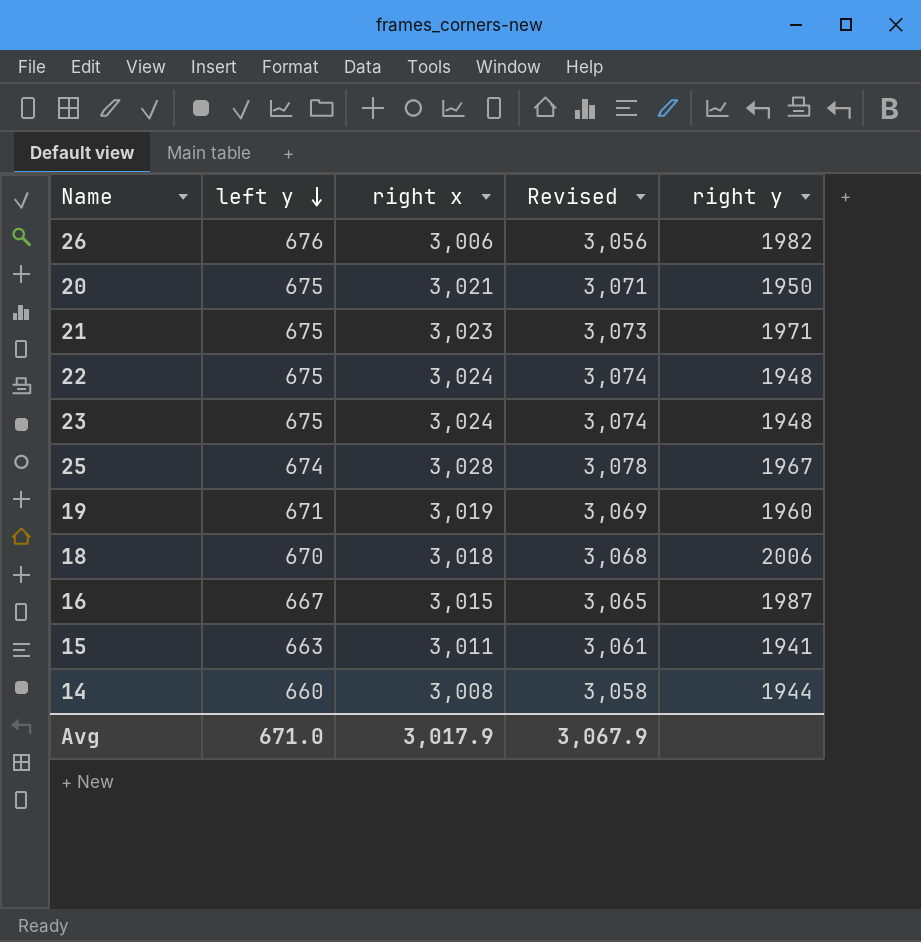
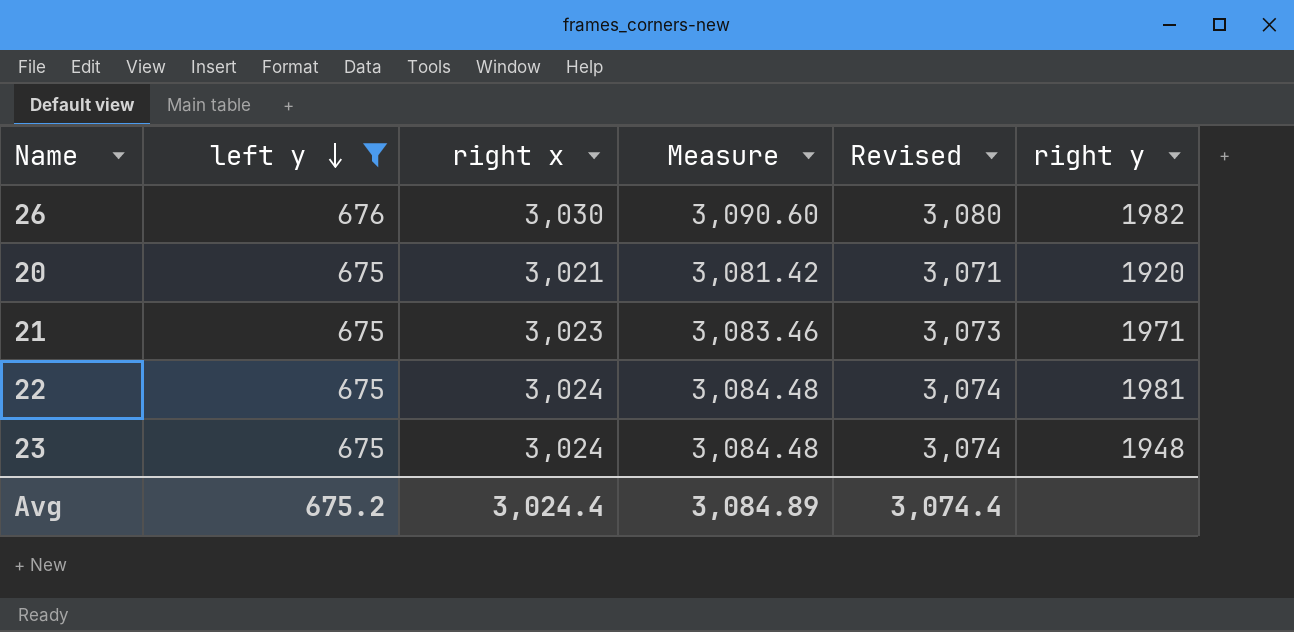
filter: none -> left y >= 675
column Measure | formula: none -> [right x] * 1.02
26 | right x: 3,006 -> 3,030
26 | Revised: 3,056 -> 3,080
20 | right y: 1950 -> 1920
22 | right y: 1948 -> 1981
Avg | left y: 671.0 -> 675.2
Avg | right x: 3,017.9 -> 3,024.4
Avg | Revised: 3,067.9 -> 3,074.4

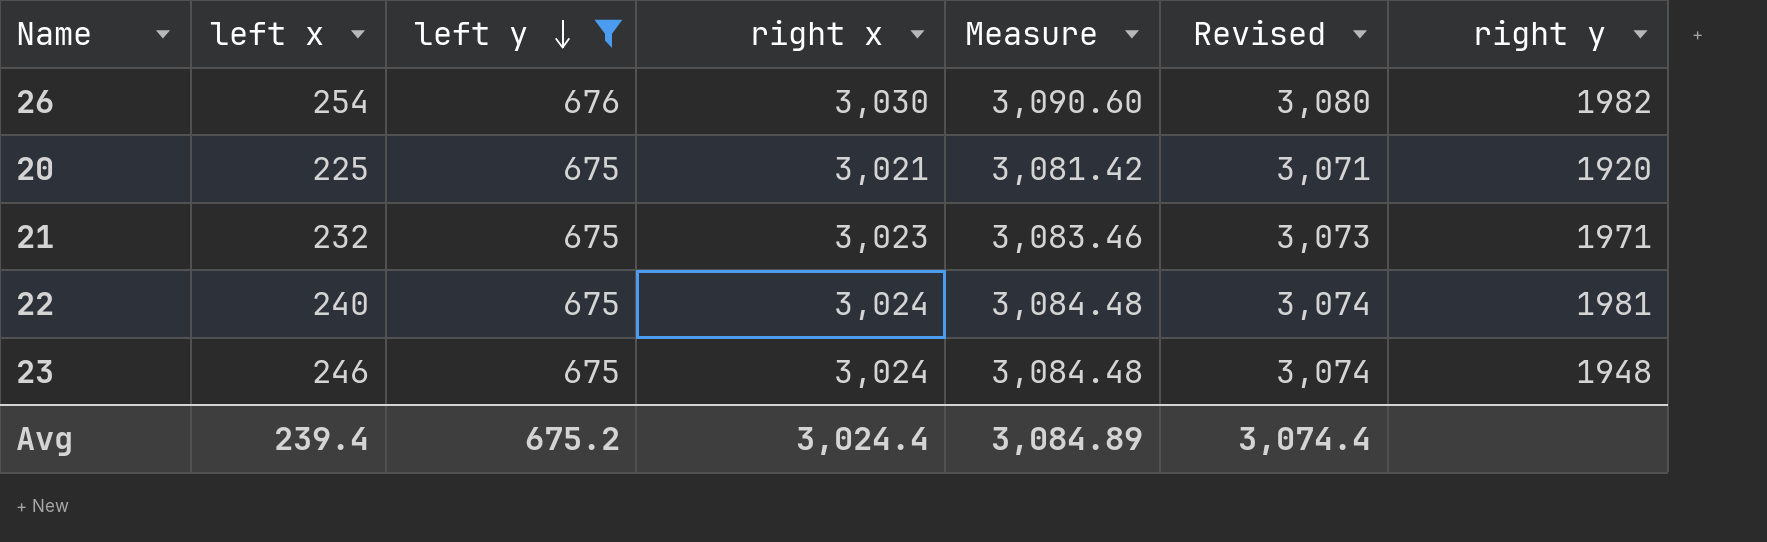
column left x | position: none -> 2

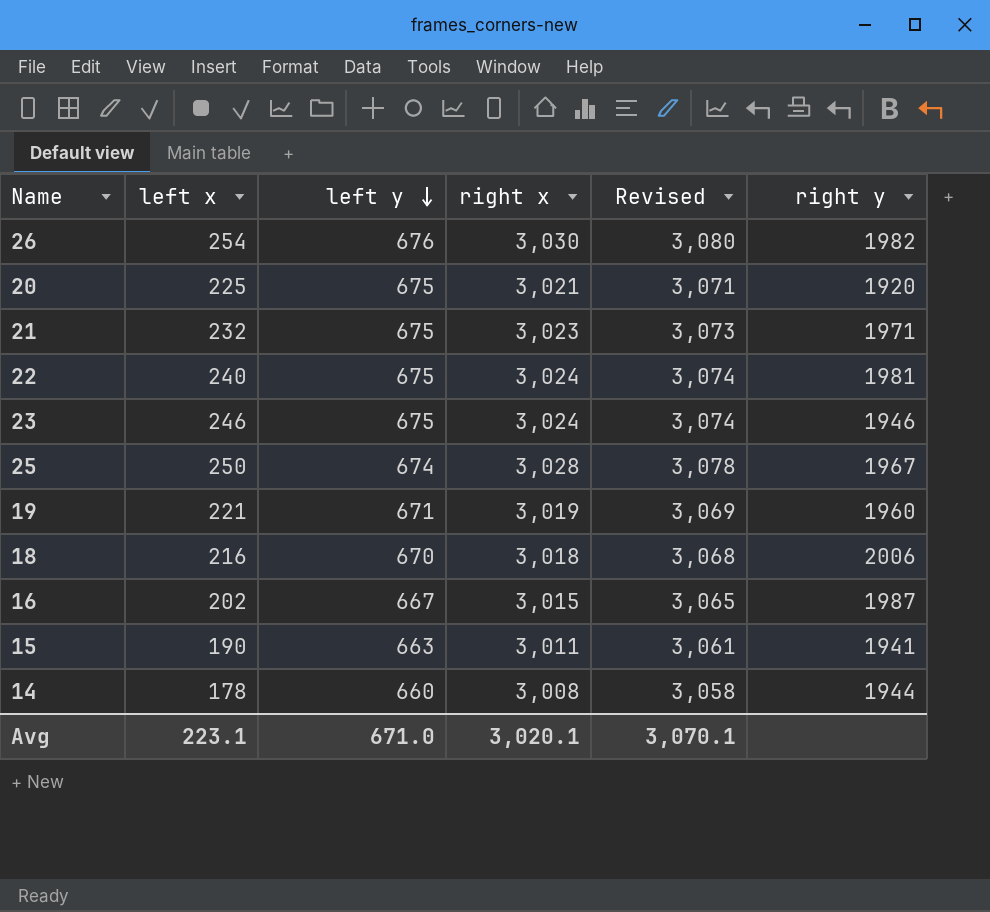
filter: left y >= 675 -> none
column Measure | formula: [right x] * 1.02 -> none
23 | right y: 1948 -> 1946
Avg | left x: 239.4 -> 223.1
Avg | left y: 675.2 -> 671.0
Avg | right x: 3,024.4 -> 3,020.1
Avg | Revised: 3,074.4 -> 3,070.1

